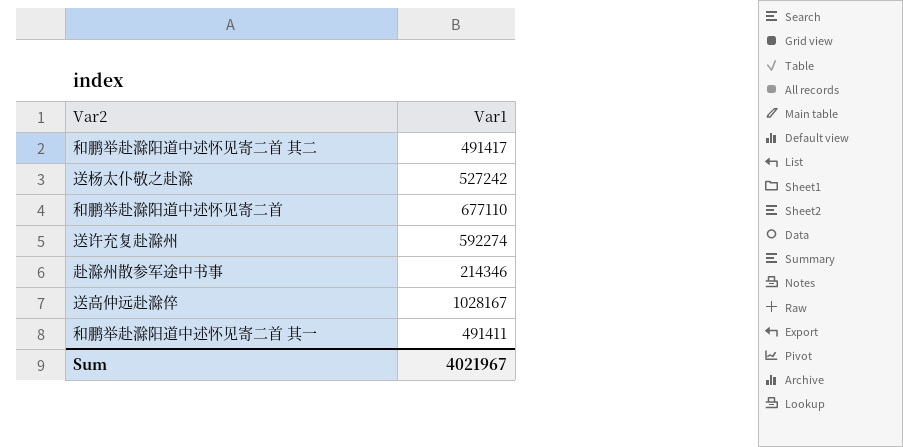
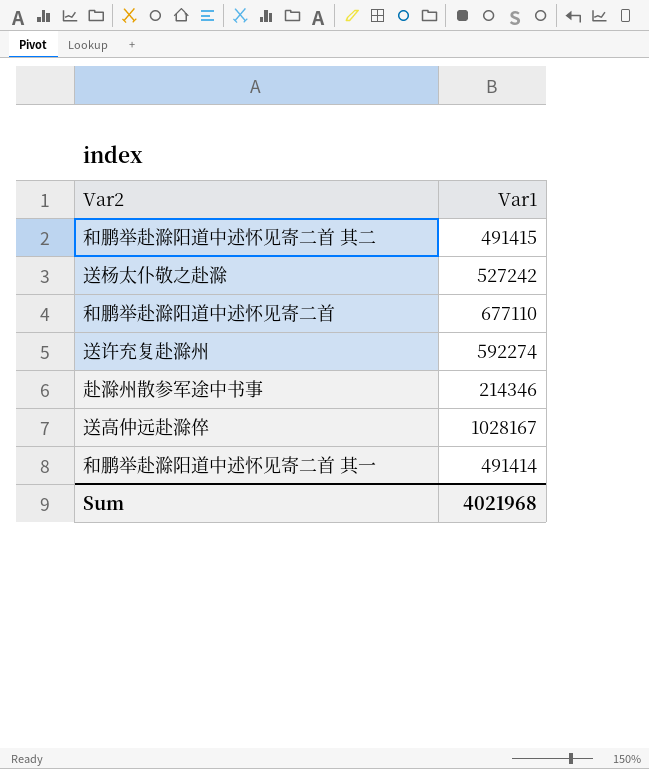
和鹏举赴滁阳道中述怀见寄二首 其二 | Var1: 491417 -> 491415
和鹏举赴滁阳道中述怀见寄二首 其一 | Var1: 491411 -> 491414
Sum | Var1: 4021967 -> 4021968

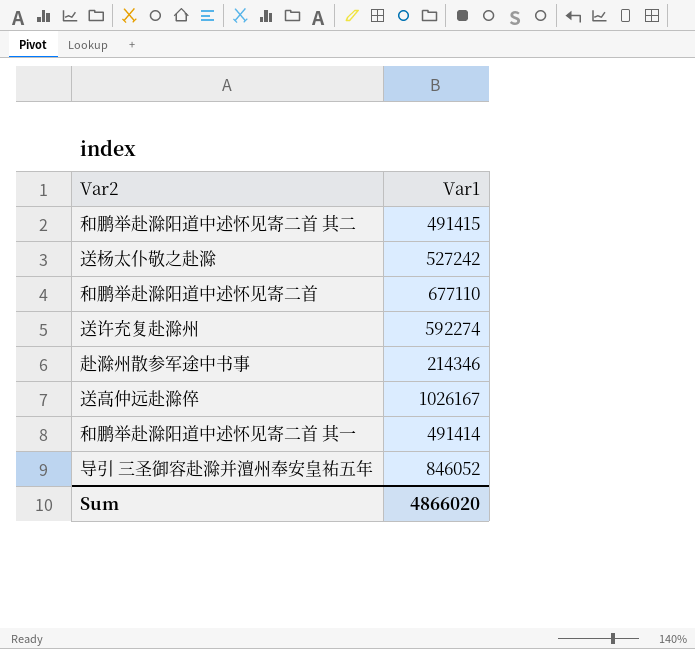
送高仲远赴滁倅 | Var1: 1028167 -> 1026167
row 导引 三圣御容赴滁并澶州奉安皇祐五年: none -> 846052
Sum | Var1: 4021968 -> 4866020

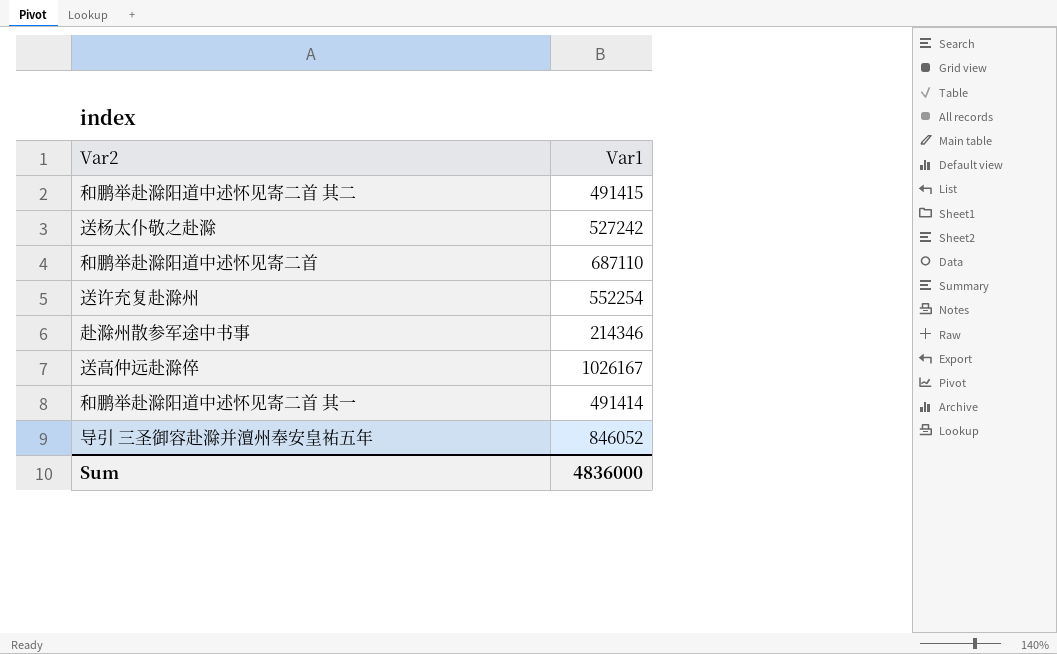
和鹏举赴滁阳道中述怀见寄二首 | Var1: 677110 -> 687110
送许充复赴滁州 | Var1: 592274 -> 552254
Sum | Var1: 4866020 -> 4836000

